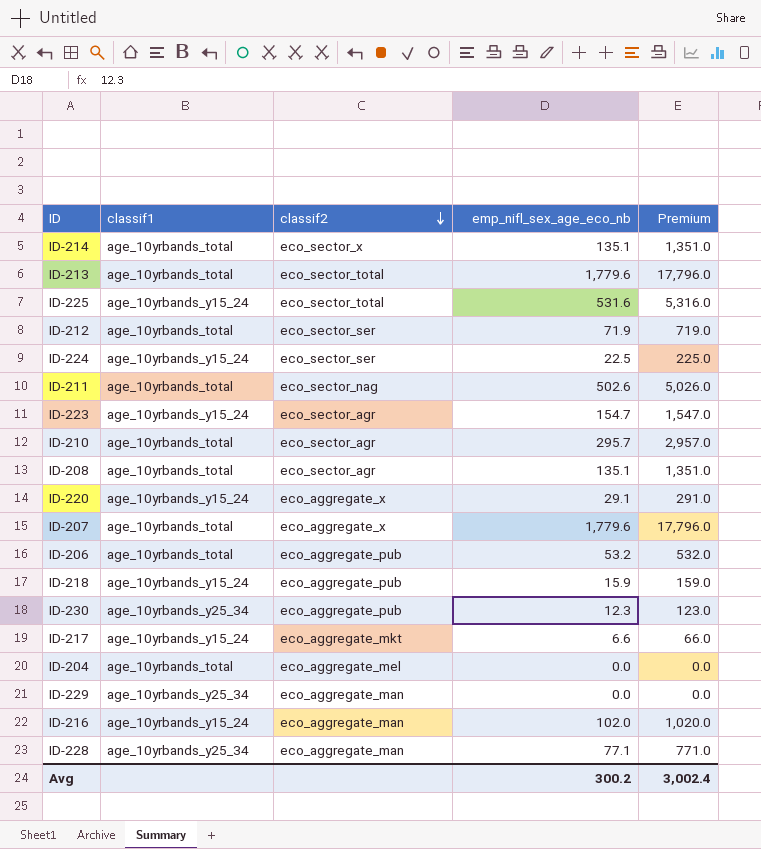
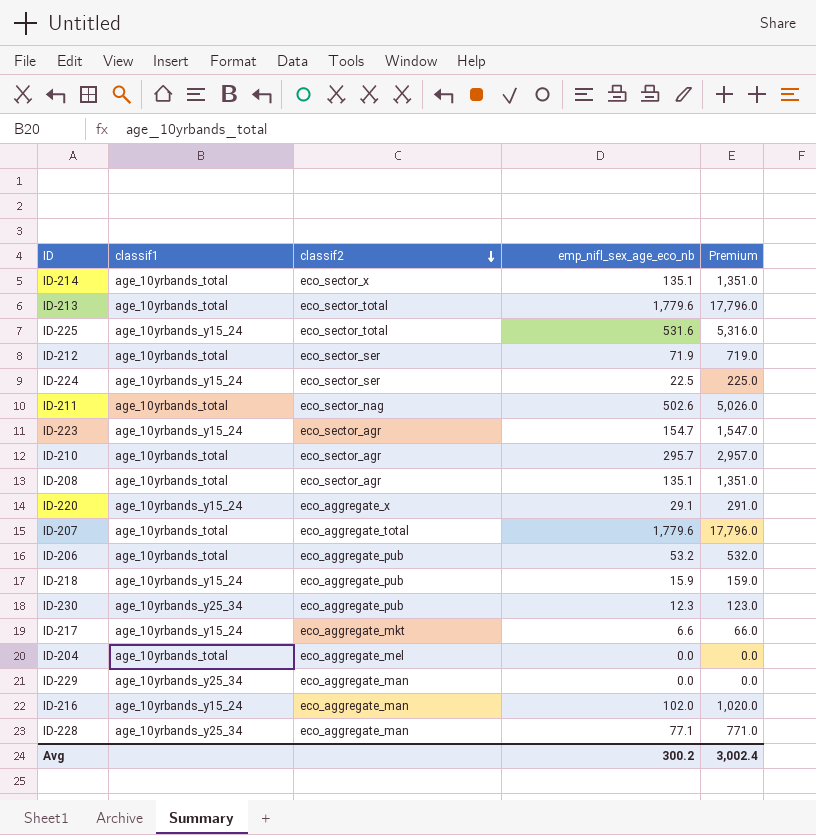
ID-207 | classif2: eco_aggregate_x -> eco_aggregate_total

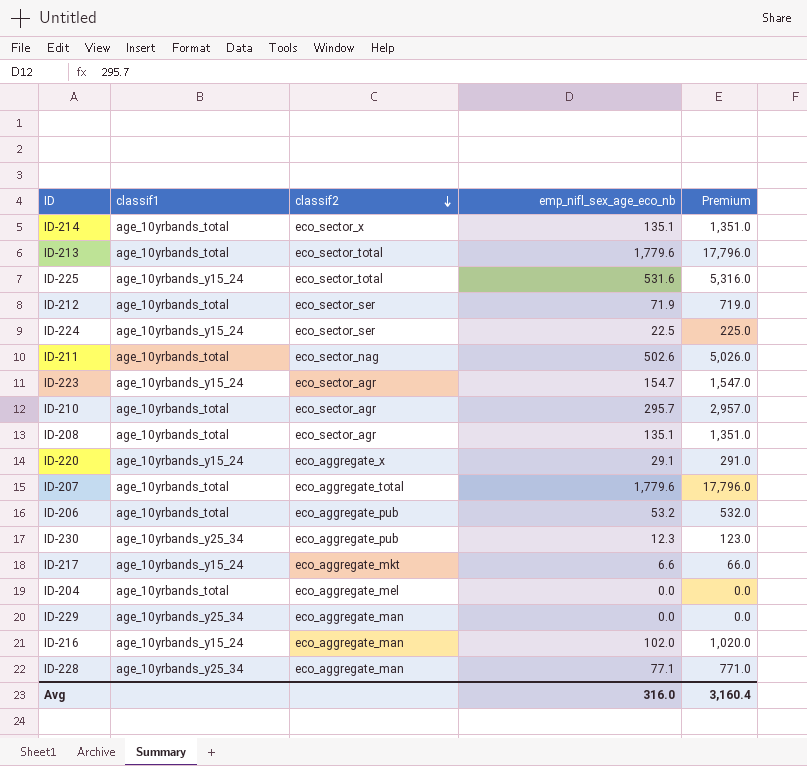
row ID-218: age_10yrbands_y15_24 | eco_aggregate_pub | 15.9 | 159.0 -> none
Avg | emp_nifl_sex_age_eco_nb: 300.2 -> 316.0
Avg | Premium: 3,002.4 -> 3,160.4

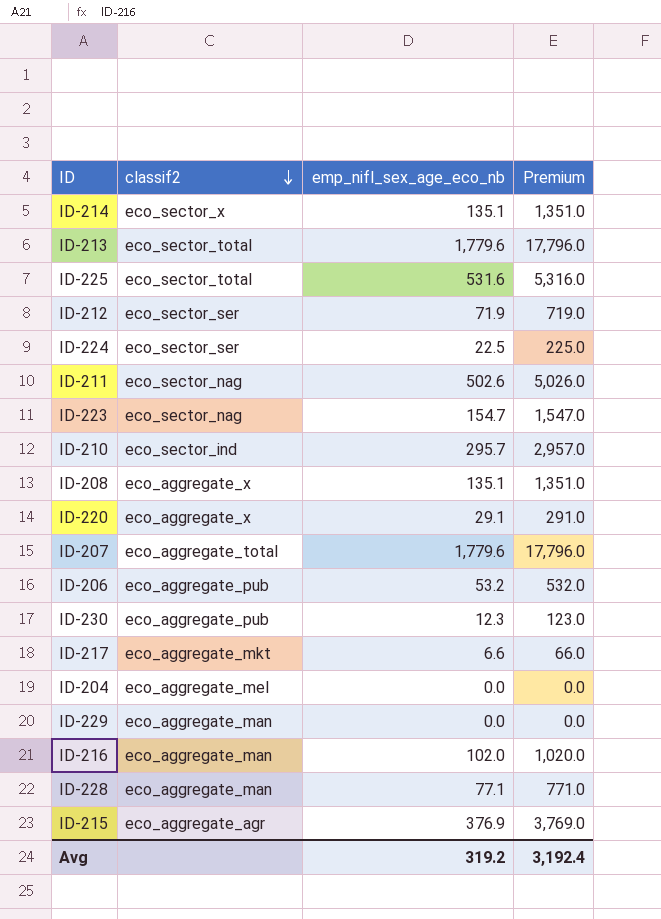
column classif1 | position: 2 -> none
ID-223 | classif2: eco_sector_agr -> eco_sector_nag
ID-210 | classif2: eco_sector_agr -> eco_sector_ind
ID-208 | classif2: eco_sector_agr -> eco_aggregate_x
row ID-215: none -> eco_aggregate_agr | 376.9 | 3,769.0
Avg | emp_nifl_sex_age_eco_nb: 316.0 -> 319.2
Avg | Premium: 3,160.4 -> 3,192.4

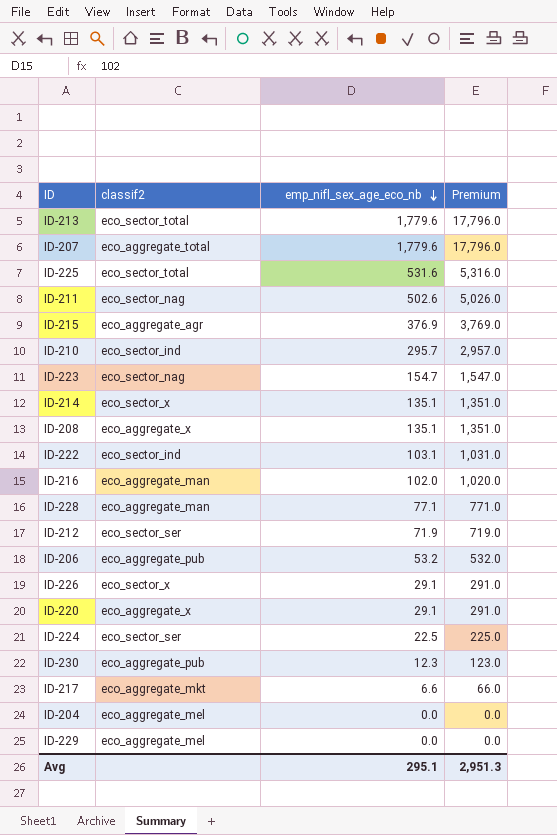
row order: classif2 descending -> emp_nifl_sex_age_eco_nb descending
row ID-222: none -> eco_sector_ind | 103.1 | 1,031.0
row ID-226: none -> eco_sector_x | 29.1 | 291.0
ID-229 | classif2: eco_aggregate_man -> eco_aggregate_mel
Avg | emp_nifl_sex_age_eco_nb: 319.2 -> 295.1
Avg | Premium: 3,192.4 -> 2,951.3

